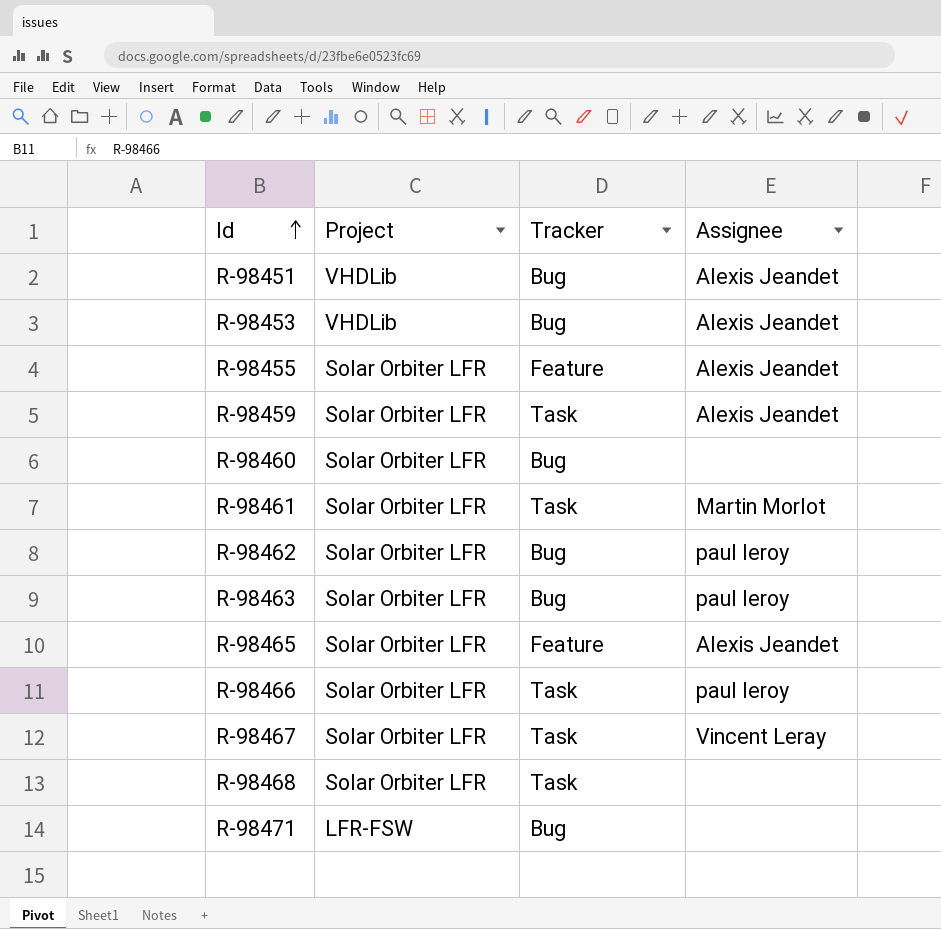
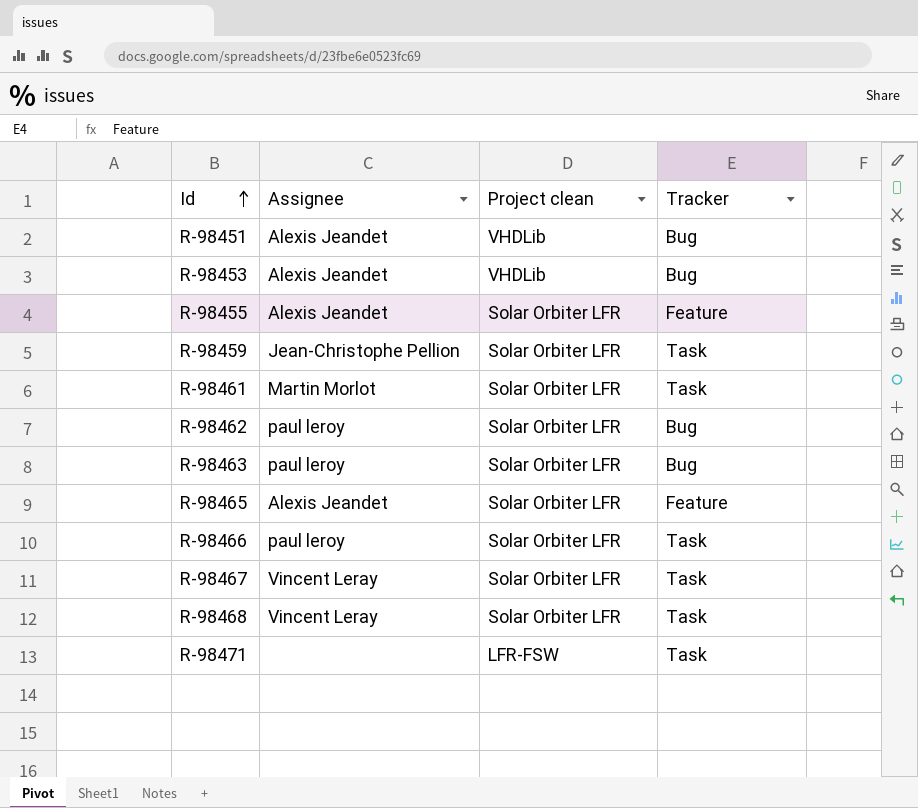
column Assignee | position: 4 -> 2
column name: Project -> Project clean
row R-98460: Solar Orbiter LFR | Bug | none -> none
R-98459 | Assignee: Alexis Jeandet -> Jean-Christophe Pellion
R-98468 | Assignee: none -> Vincent Leray
R-98471 | Tracker: Bug -> Task

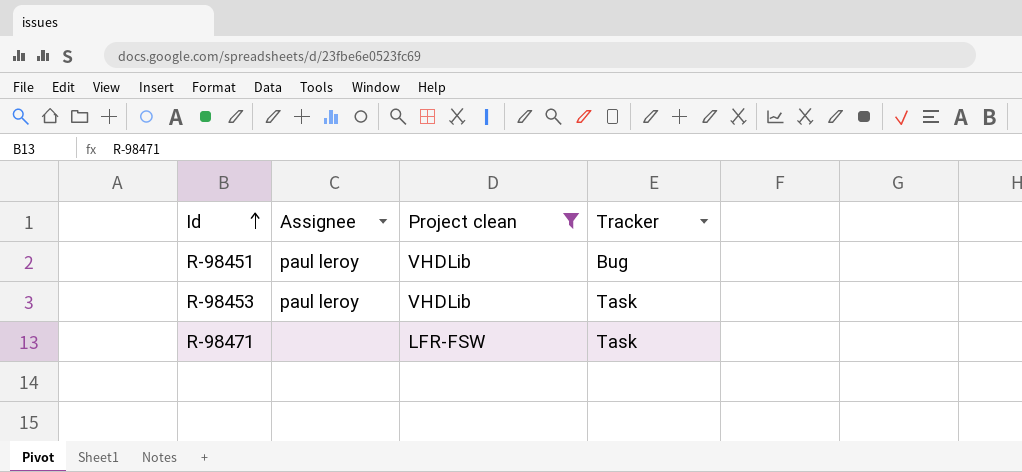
filter: none -> Project clean != Solar Orbiter LFR
R-98451 | Assignee: Alexis Jeandet -> paul leroy
R-98453 | Assignee: Alexis Jeandet -> paul leroy
R-98453 | Tracker: Bug -> Task

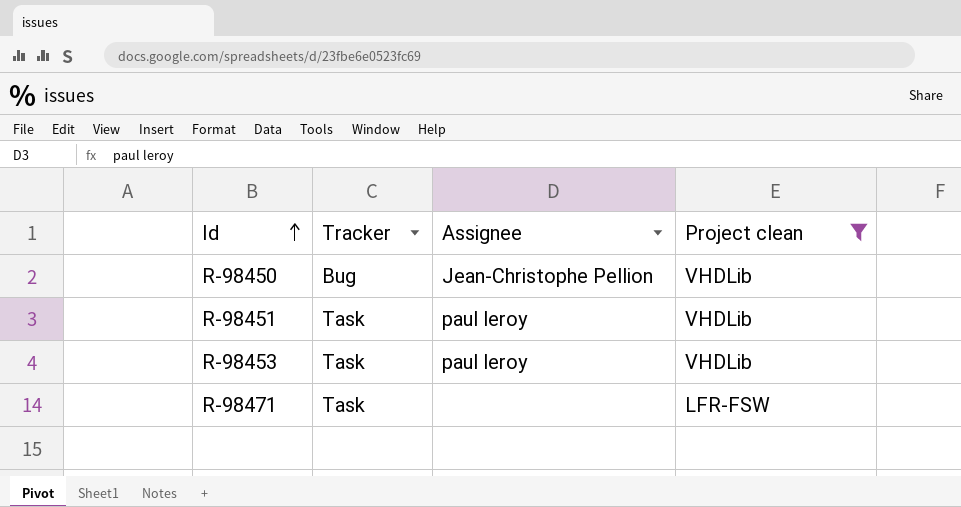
column Tracker | position: 4 -> 2
row R-98450: none -> Bug | Jean-Christophe Pellion | VHDLib
R-98451 | Tracker: Bug -> Task

